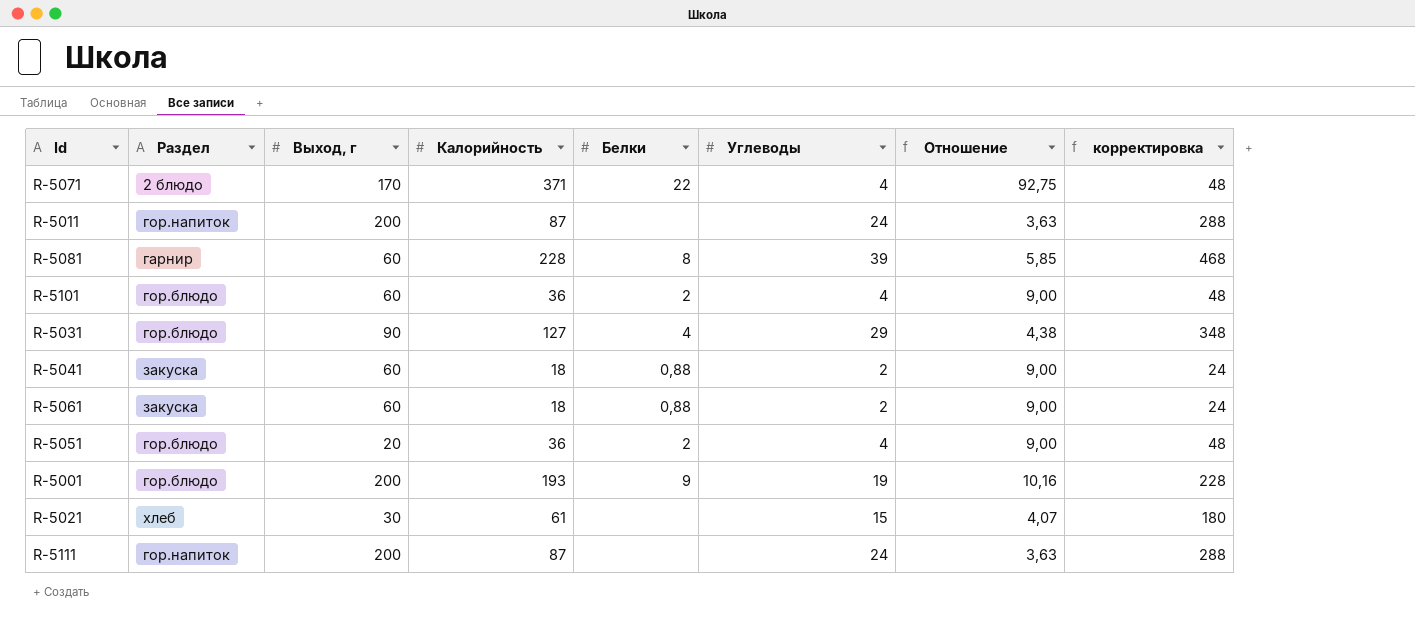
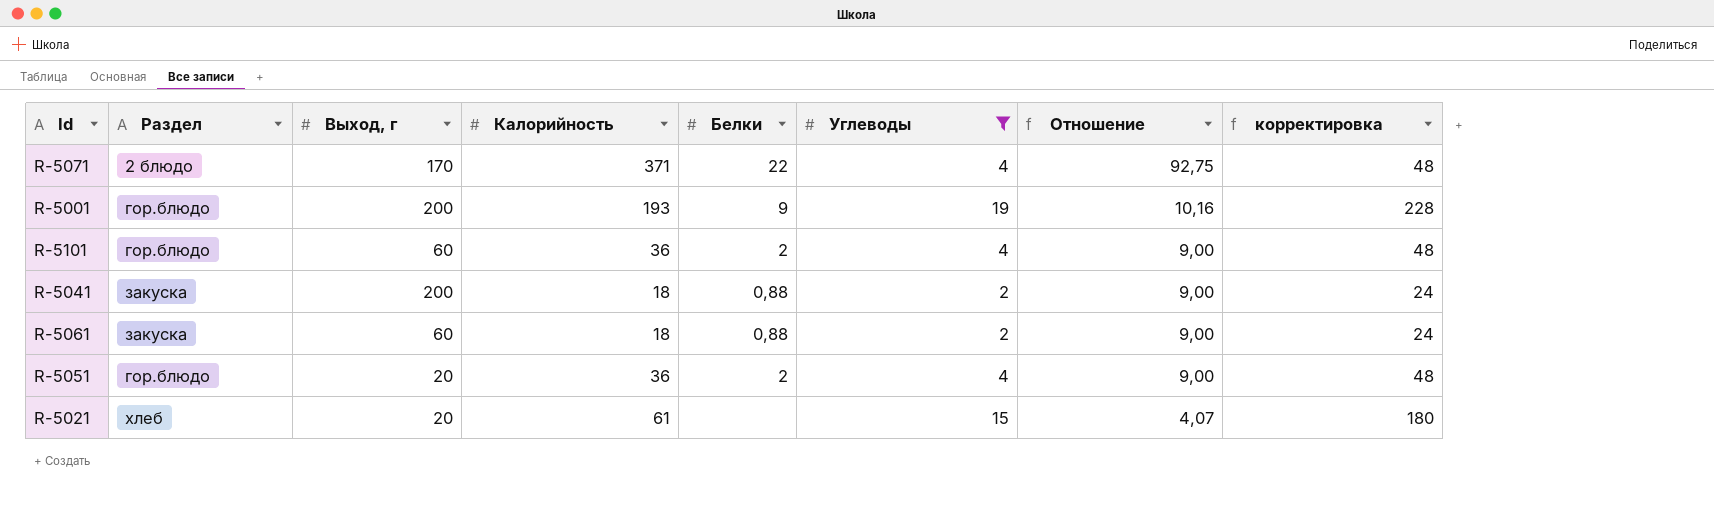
filter: none -> Углеводы <= 19
row order: none -> Отношение descending
R-5041 | Выход, г: 60 -> 200
R-5021 | Выход, г: 30 -> 20

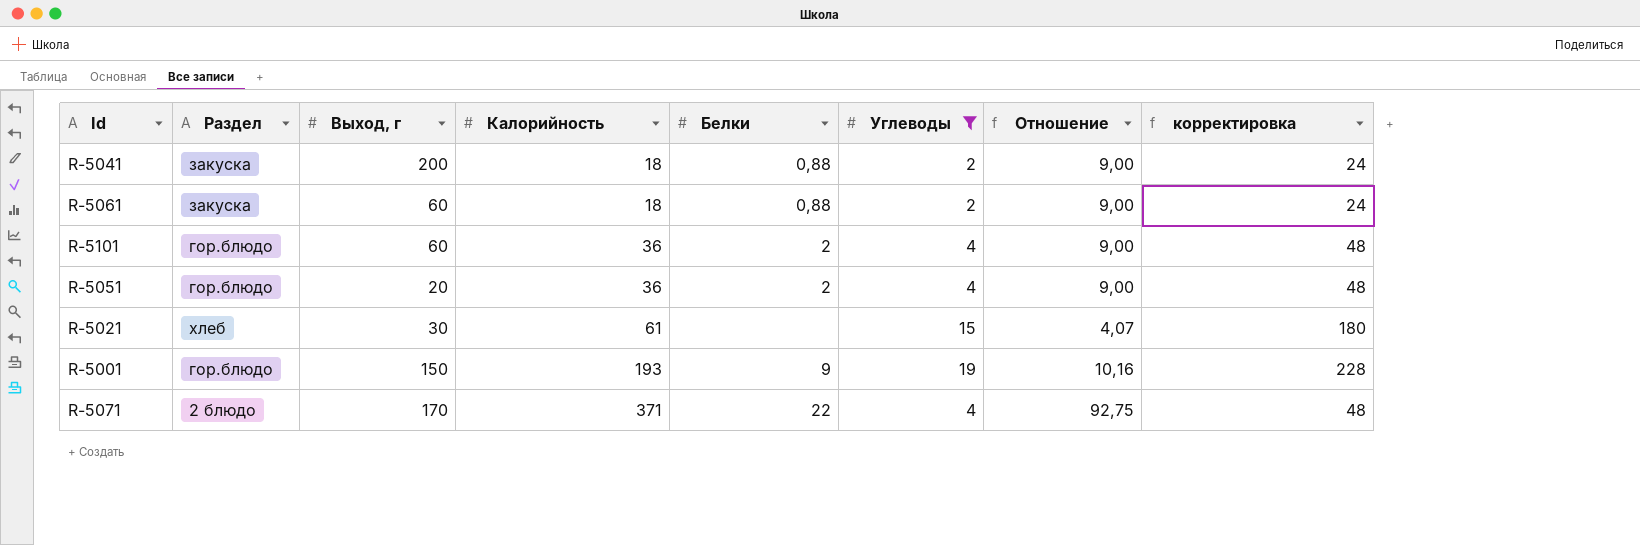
row order: Отношение descending -> Калорийность ascending
R-5021 | Выход, г: 20 -> 30
R-5001 | Выход, г: 200 -> 150

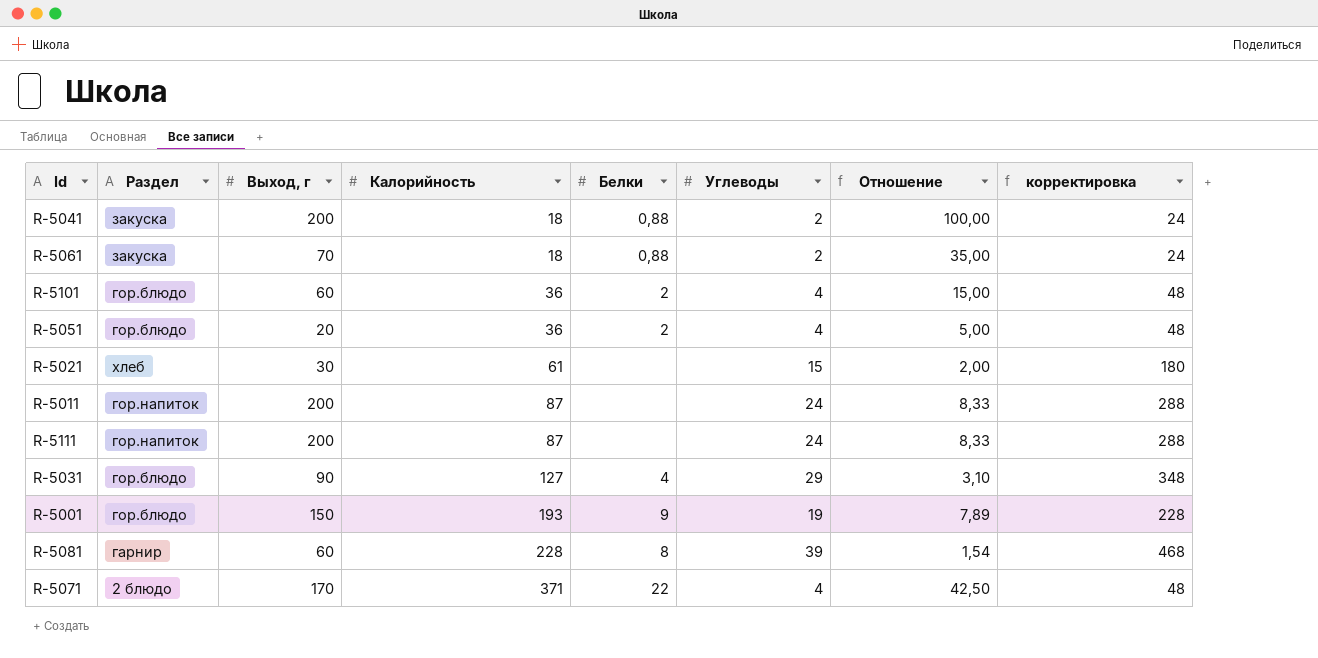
filter: Углеводы <= 19 -> none
column Отношение | formula: [Калорийность] / [Углеводы] -> [Выход, г] / [Углеводы]
R-5061 | Выход, г: 60 -> 70

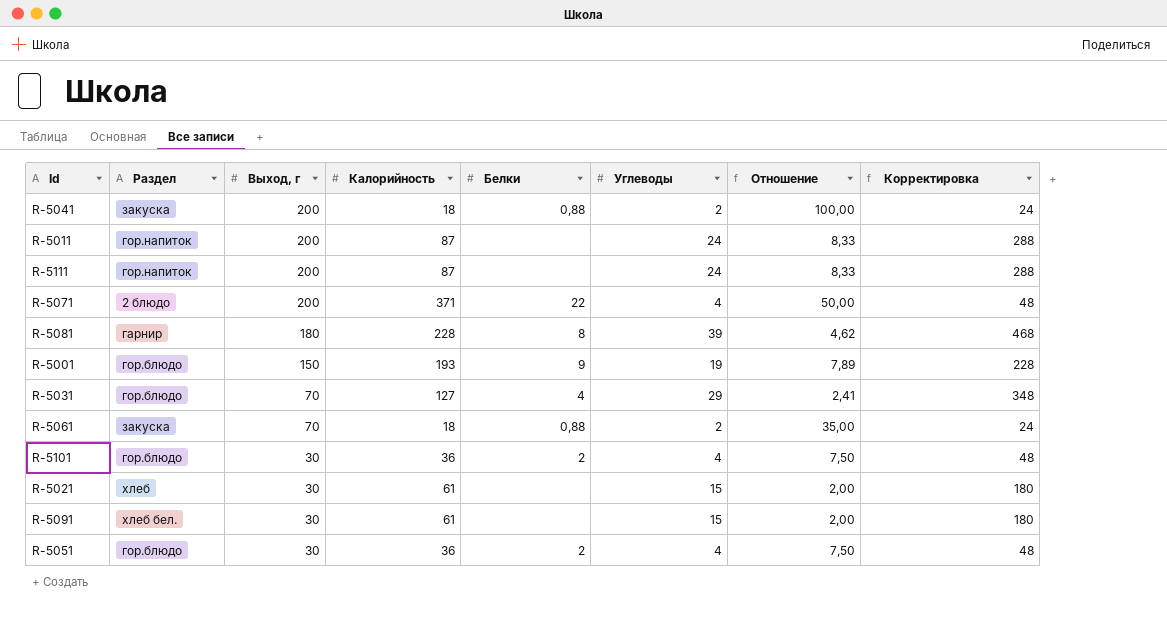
row order: Калорийность ascending -> Выход, г descending
column name: корректировка -> Корректировка
R-5071 | Выход, г: 170 -> 200
R-5071 | Отношение: 42,50 -> 50,00
R-5081 | Выход, г: 60 -> 180
R-5081 | Отношение: 1,54 -> 4,62
R-5031 | Выход, г: 90 -> 70
R-5031 | Отношение: 3,10 -> 2,41
R-5101 | Выход, г: 60 -> 30
R-5101 | Отношение: 15,00 -> 7,50
row R-5091: none -> хлеб бел. | 30 | 61 | none | 15 | 2,00 | 180
R-5051 | Выход, г: 20 -> 30
R-5051 | Отношение: 5,00 -> 7,50

